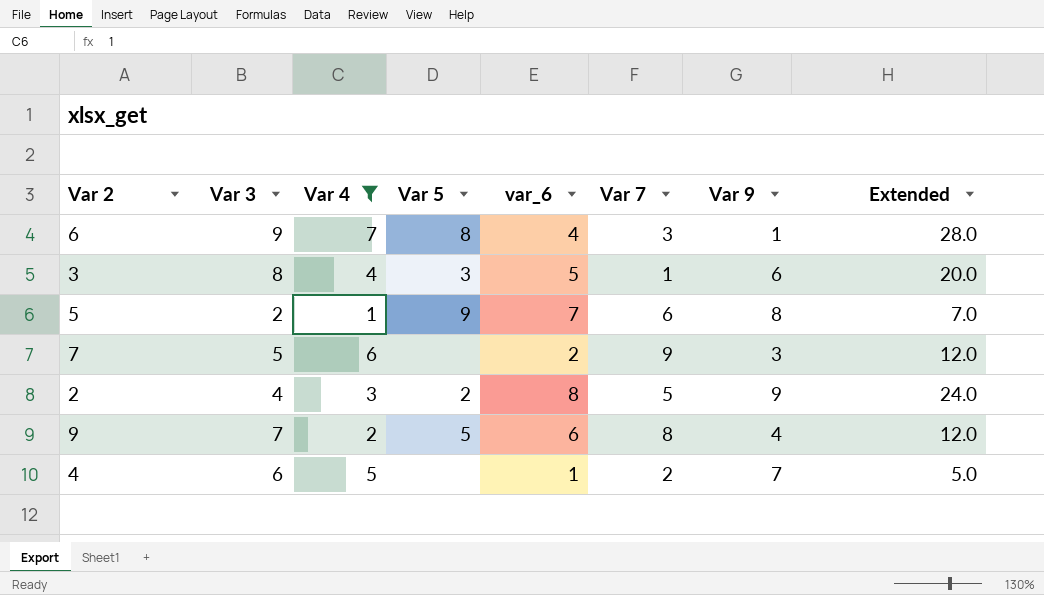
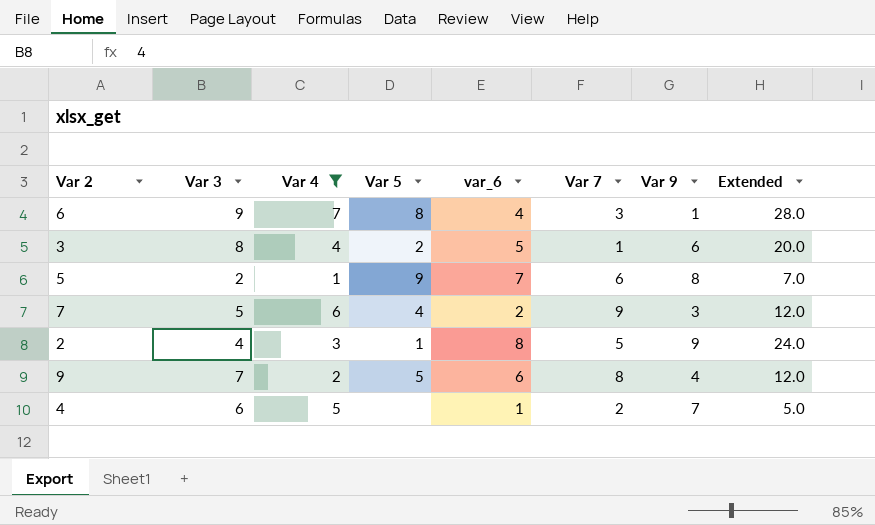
3 | Var 5: 3 -> 2
7 | Var 5: none -> 4
2 | Var 5: 2 -> 1

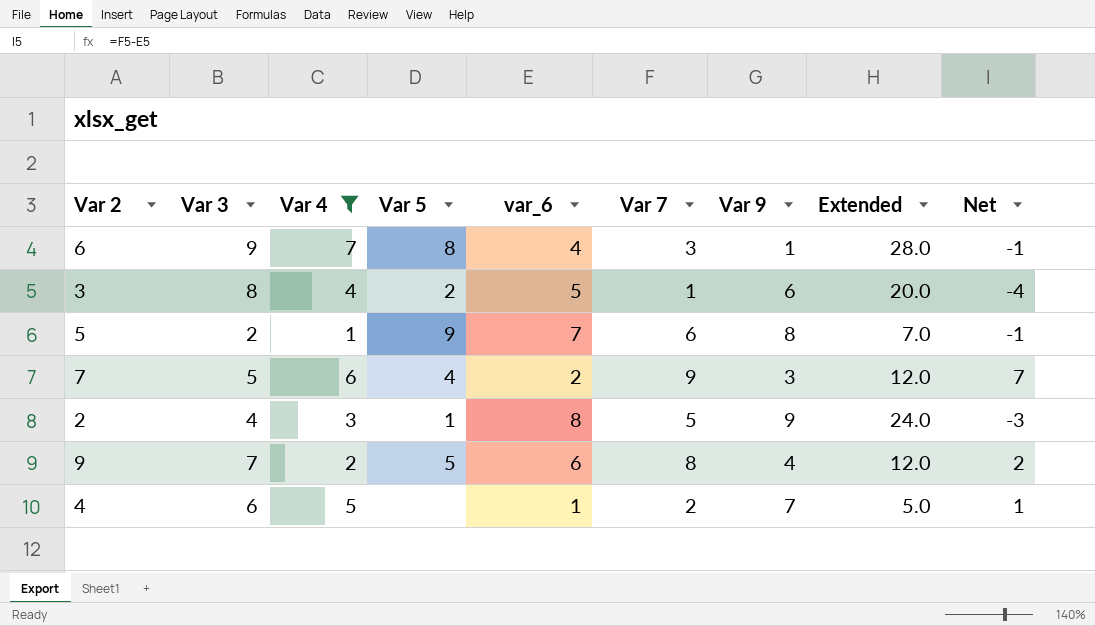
column Net | formula: none -> [Var 7] - [var_6]

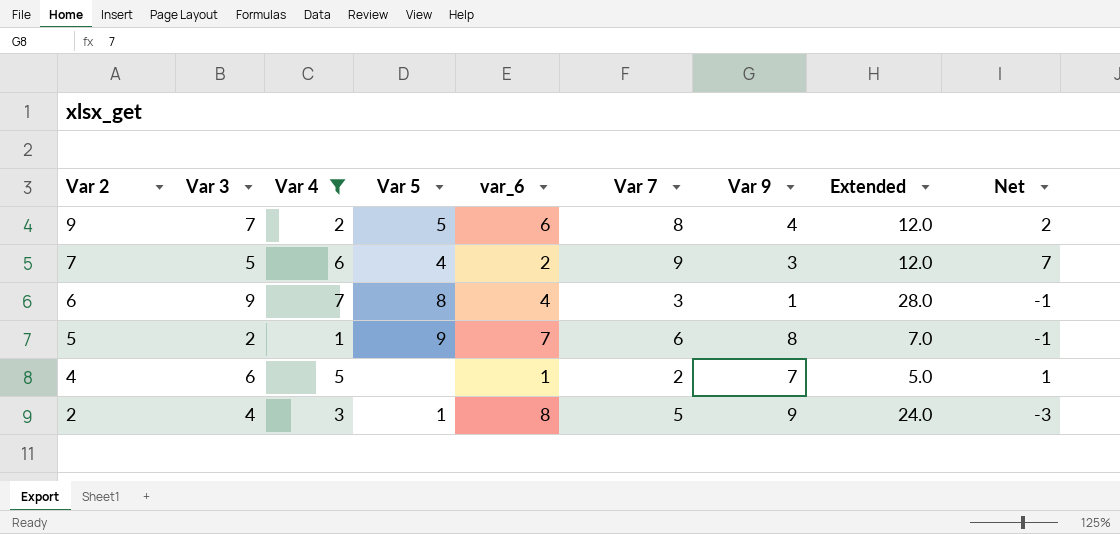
row order: none -> Var 2 descending
row 3: 8 | 4 | 2 | 5 | 1 | 6 | 20.0 | -4 -> none

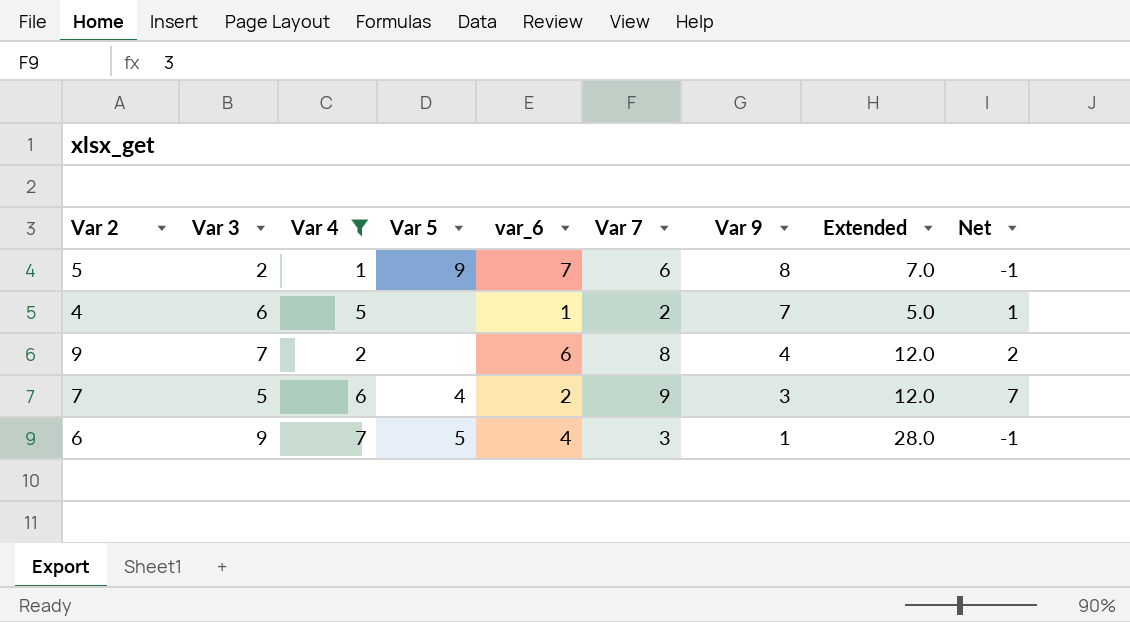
row order: Var 2 descending -> Var 9 descending
row 2: 4 | 3 | 1 | 8 | 5 | 9 | 24.0 | -3 -> none
9 | Var 5: 5 -> none
6 | Var 5: 8 -> 5

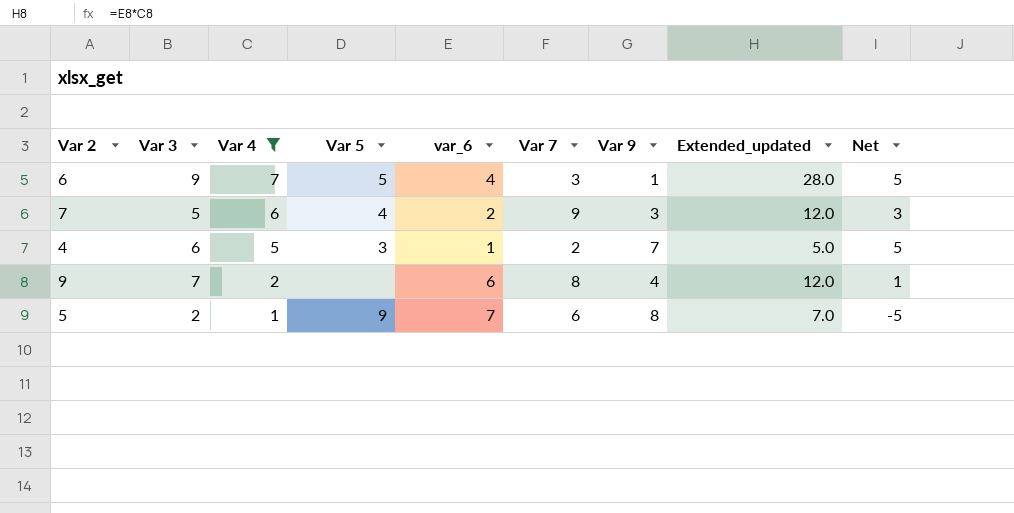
row order: Var 9 descending -> Var 4 descending
column name: Extended -> Extended_updated
column Net | formula: [Var 7] - [var_6] -> [Var 3] - [var_6]
4 | Var 5: none -> 3

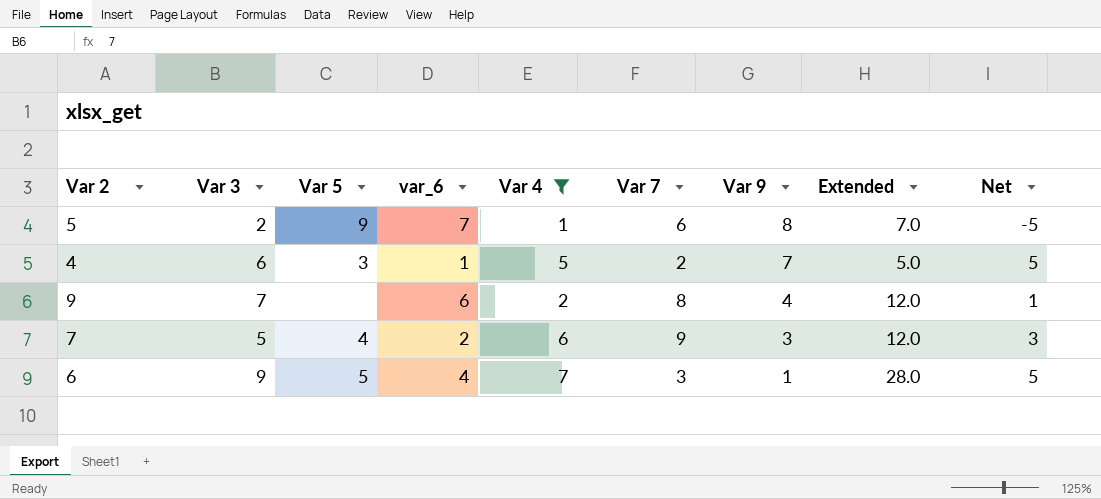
row order: Var 4 descending -> Var 9 descending
column Var 4 | position: 3 -> 5
column name: Extended_updated -> Extended

